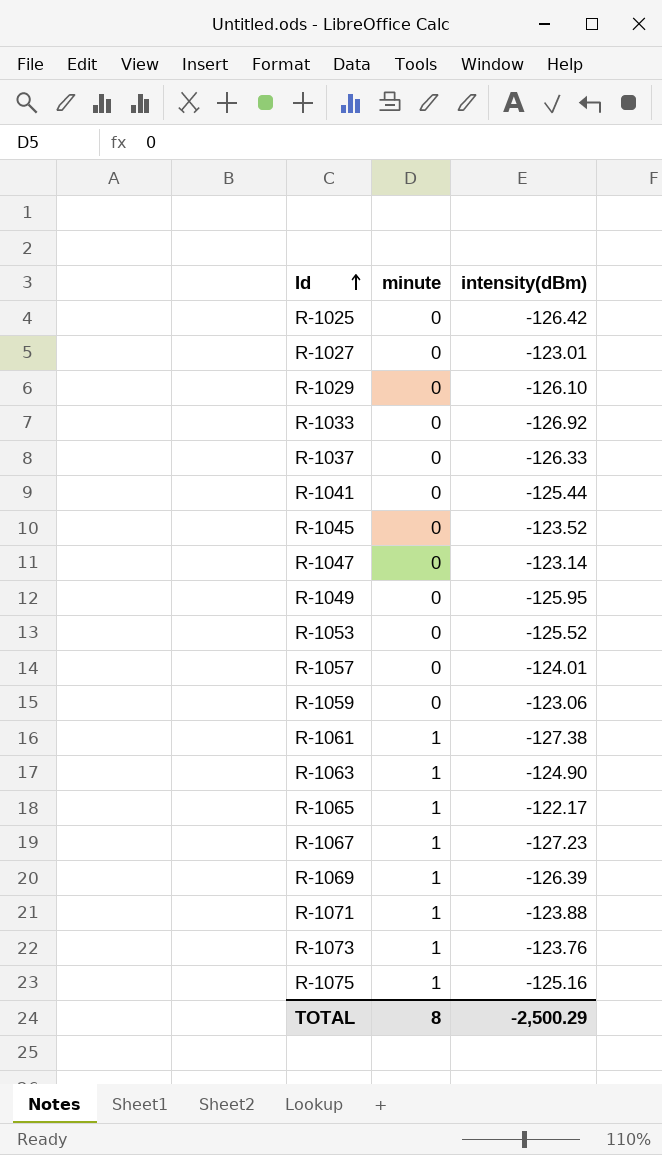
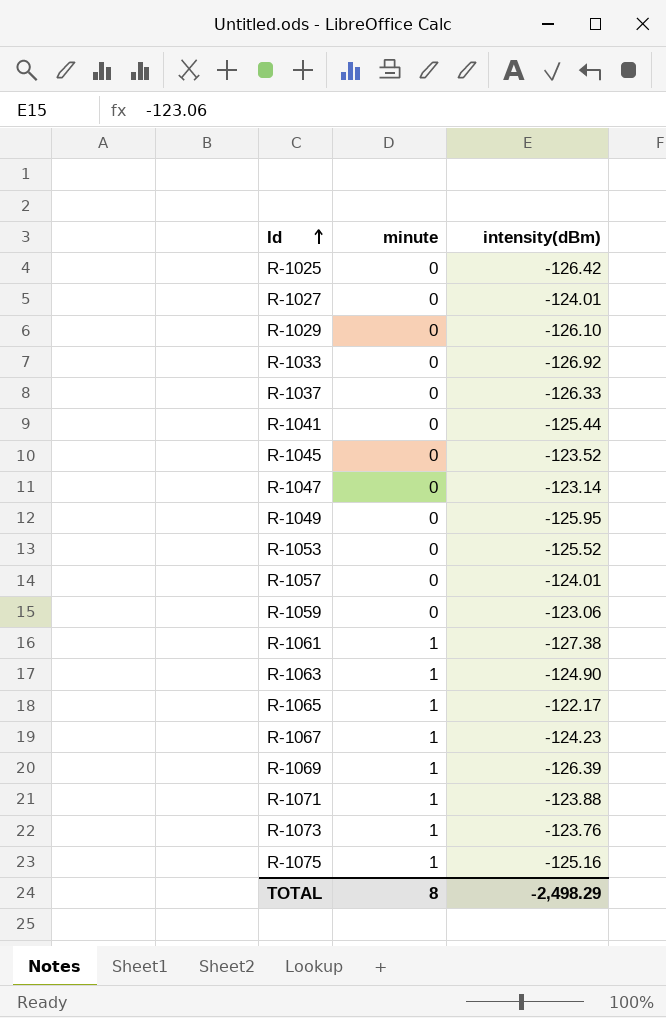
R-1027 | intensity(dBm): -123.01 -> -124.01
R-1067 | intensity(dBm): -127.23 -> -124.23
TOTAL | intensity(dBm): -2,500.29 -> -2,498.29

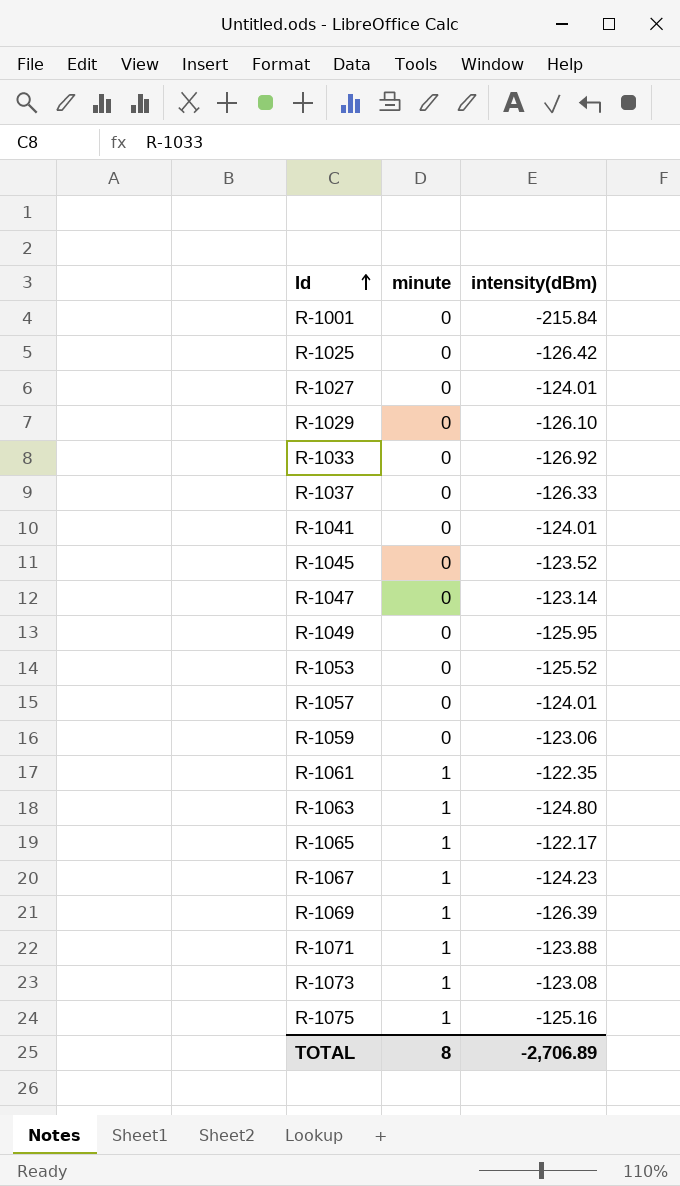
row R-1001: none -> 0 | -215.84
R-1041 | intensity(dBm): -125.44 -> -124.01
R-1061 | intensity(dBm): -127.38 -> -122.35
R-1063 | intensity(dBm): -124.90 -> -124.80
R-1073 | intensity(dBm): -123.76 -> -123.08
TOTAL | intensity(dBm): -2,498.29 -> -2,706.89

